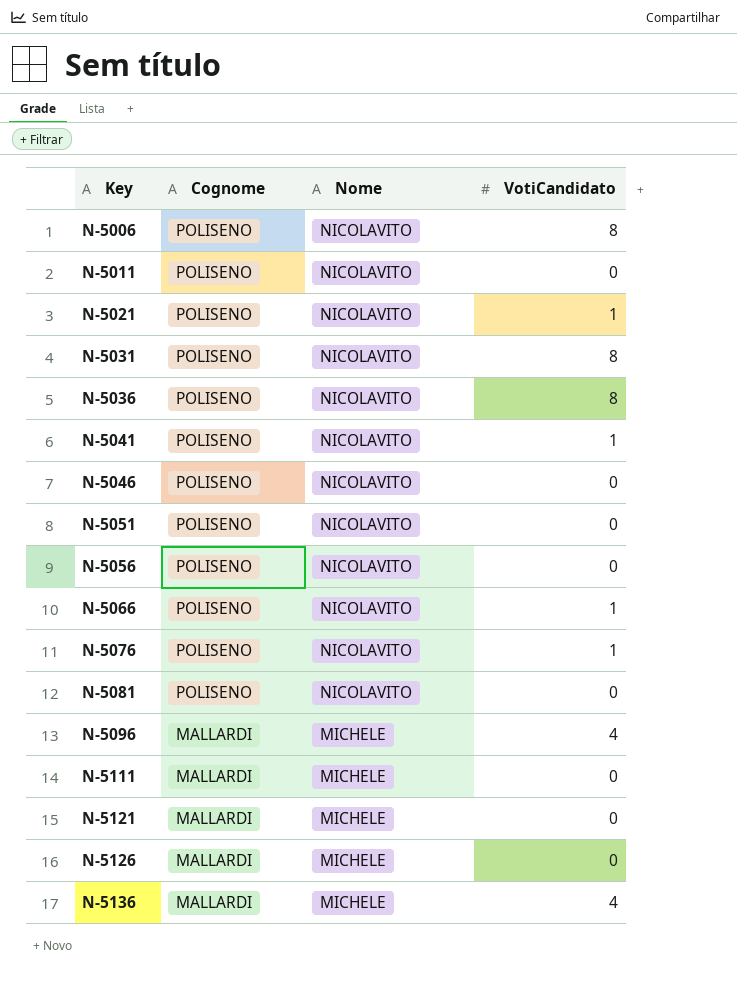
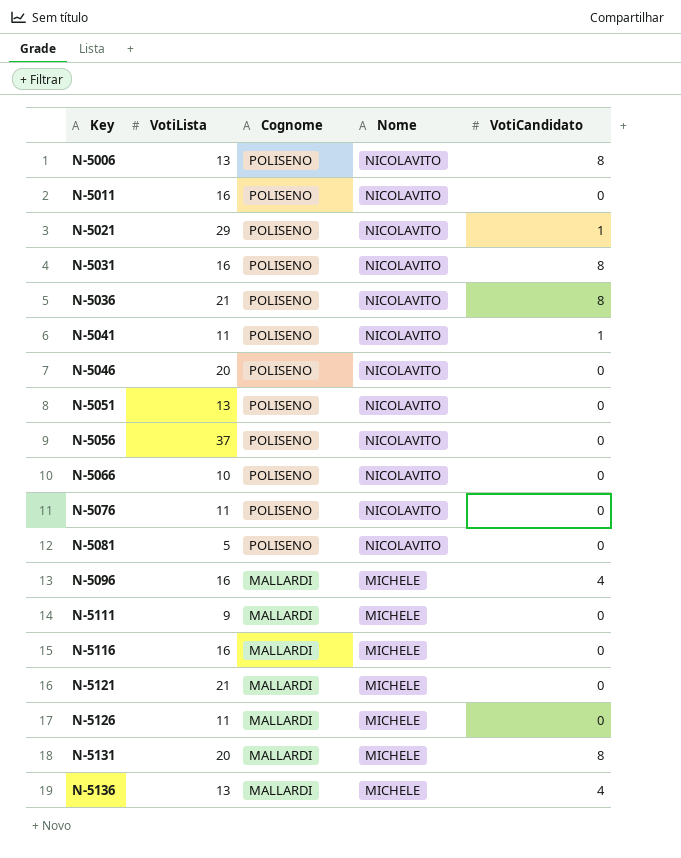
column VotiLista | position: none -> 2
N-5066 | VotiCandidato: 1 -> 0
N-5076 | VotiCandidato: 1 -> 0
row N-5116: none -> 16 | MALLARDI | MICHELE | 0
row N-5131: none -> 20 | MALLARDI | MICHELE | 8

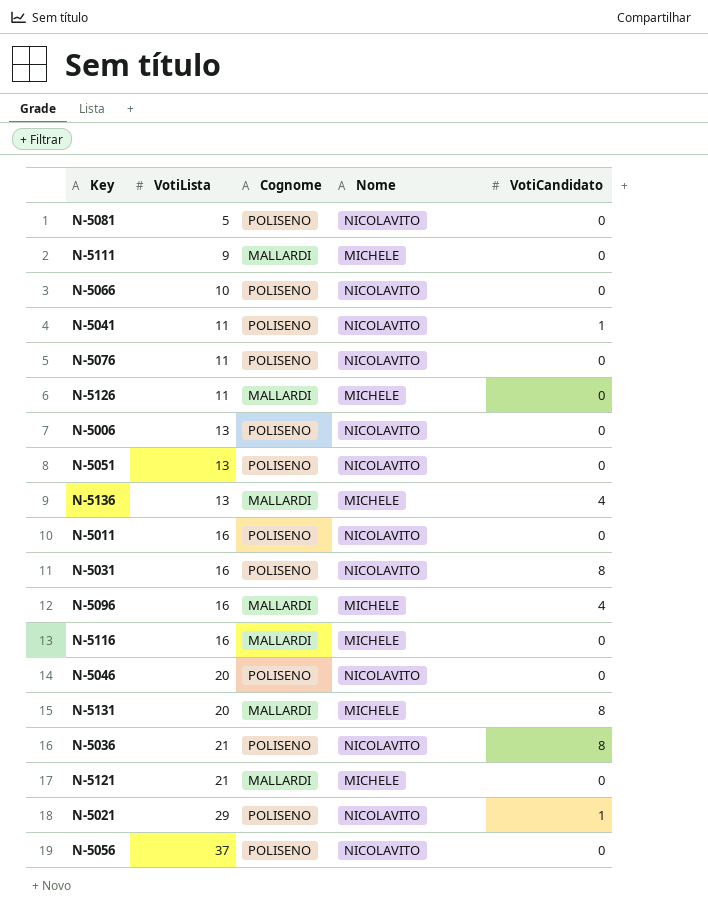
row order: Key ascending -> VotiLista ascending
N-5006 | VotiCandidato: 8 -> 0

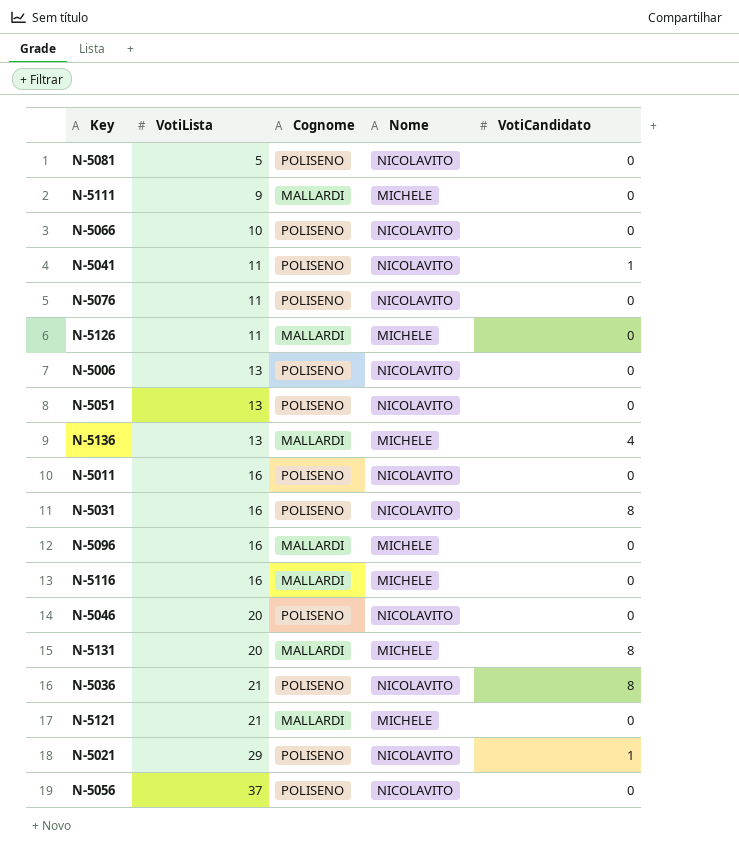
N-5096 | VotiCandidato: 4 -> 0

